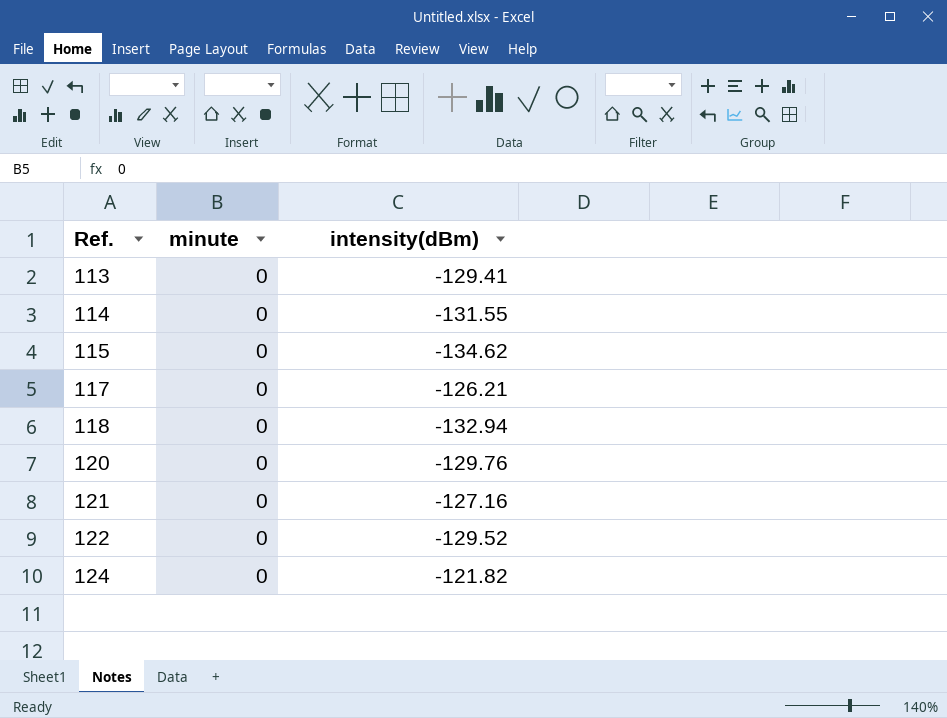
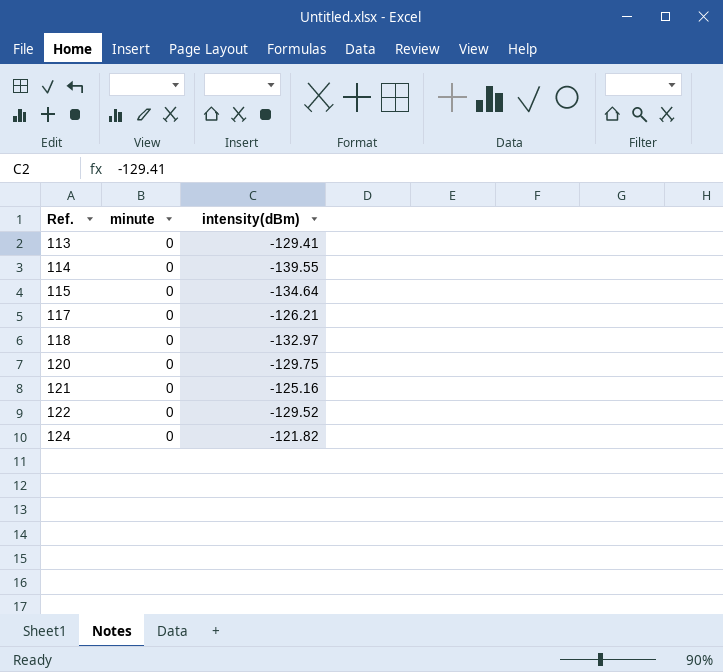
114 | intensity(dBm): -131.55 -> -139.55
115 | intensity(dBm): -134.62 -> -134.64
118 | intensity(dBm): -132.94 -> -132.97
120 | intensity(dBm): -129.76 -> -129.75
121 | intensity(dBm): -127.16 -> -125.16

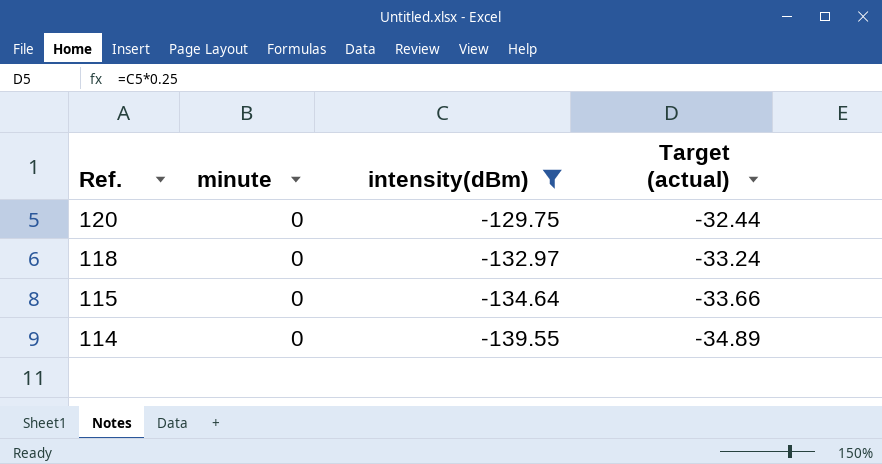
filter: none -> intensity(dBm) <= -129.75
row order: Ref. ascending -> Ref. descending
column Target (actual) | formula: none -> [intensity(dBm)] * 0.25

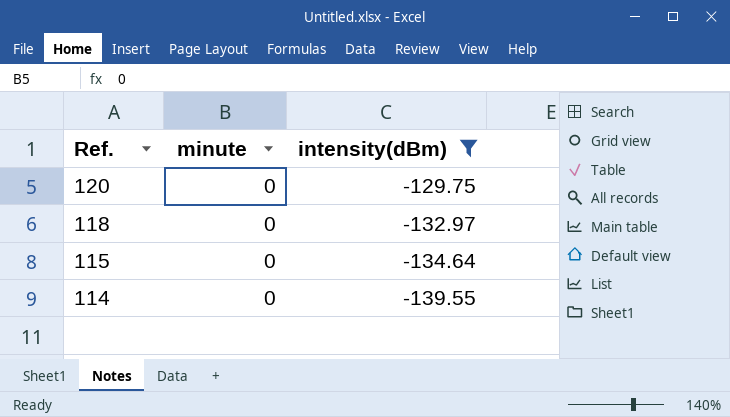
column Target (actual) | formula: [intensity(dBm)] * 0.25 -> none

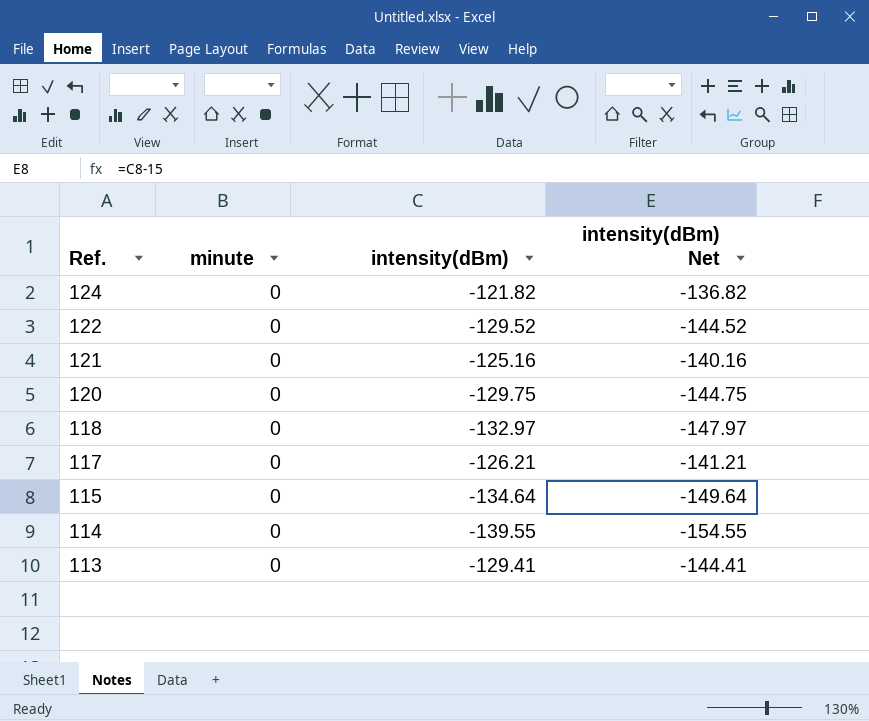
filter: intensity(dBm) <= -129.75 -> none
column intensity(dBm) Net | formula: none -> [intensity(dBm)] - 15

